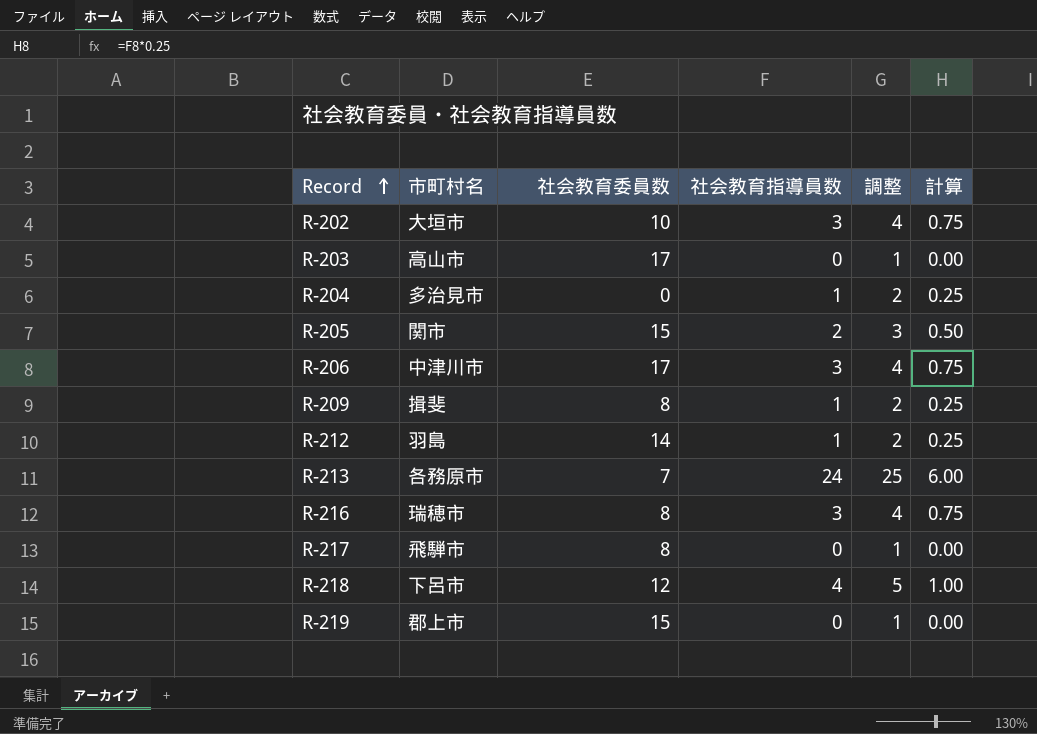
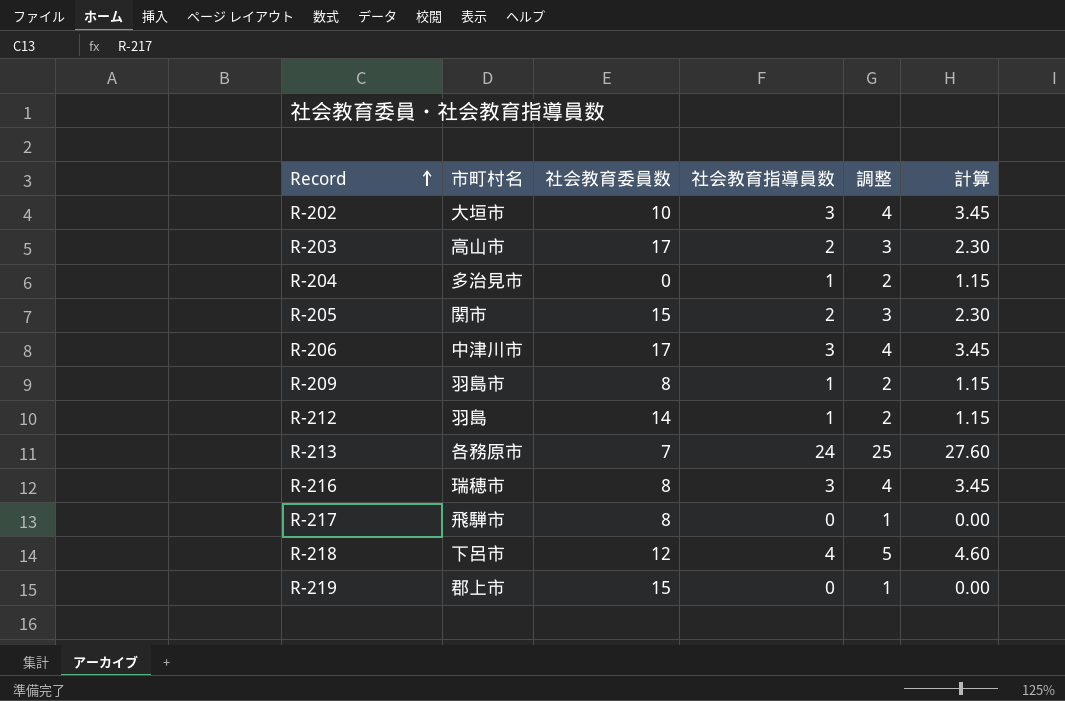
column 計算 | formula: [社会教育指導員数] * 0.25 -> [社会教育指導員数] * 1.15
R-203 | 社会教育指導員数: 0 -> 2
R-203 | 調整: 1 -> 3
R-209 | 市町村名: 揖斐 -> 羽島市

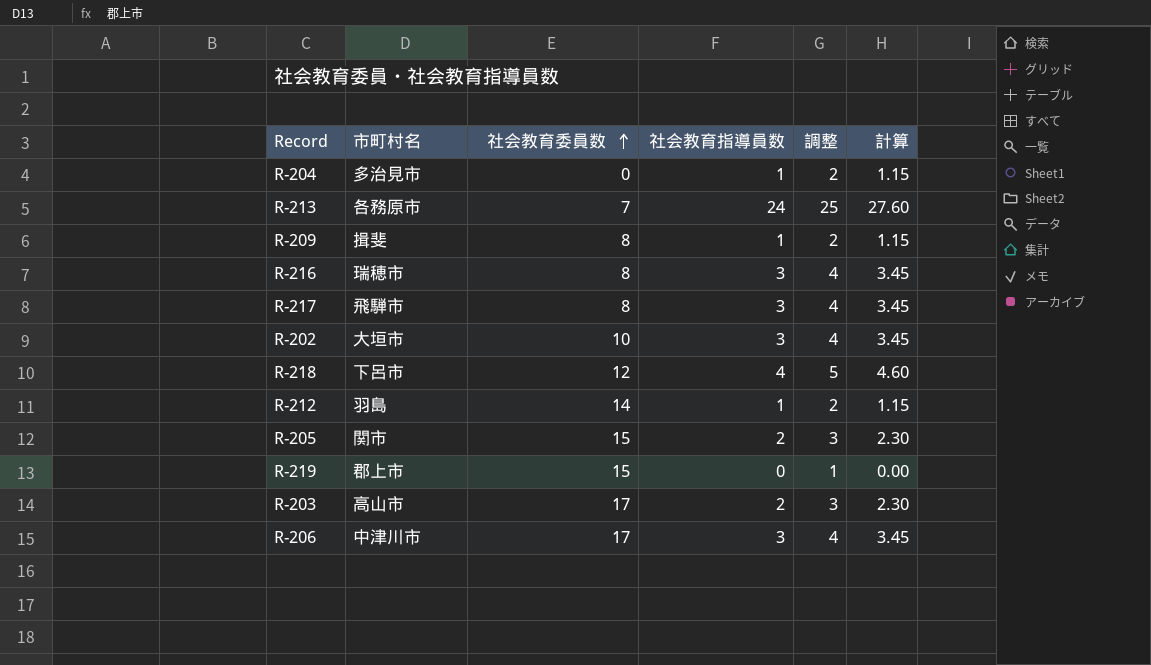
row order: Record ascending -> 社会教育委員数 ascending
R-209 | 市町村名: 羽島市 -> 揖斐
R-217 | 社会教育指導員数: 0 -> 3
R-217 | 調整: 1 -> 4
R-217 | 計算: 0.00 -> 3.45

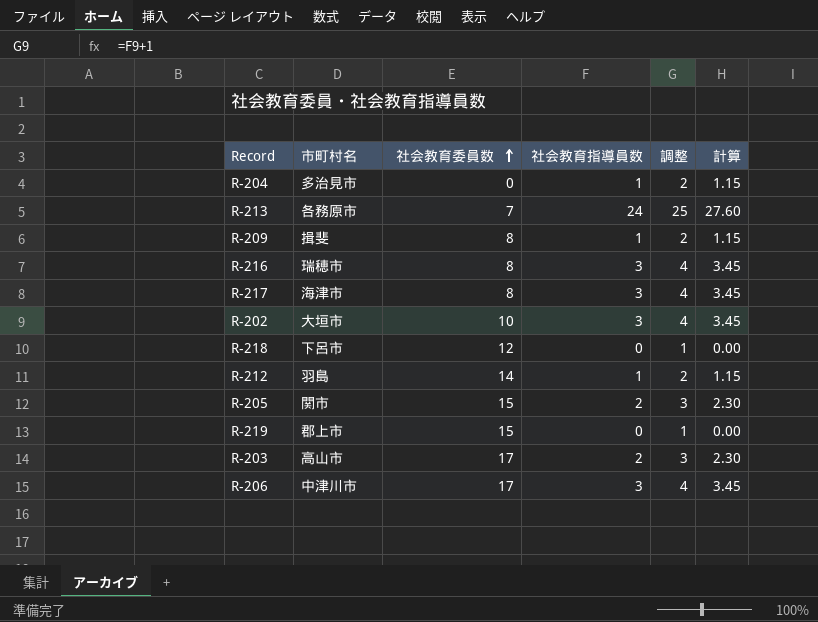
R-217 | 市町村名: 飛騨市 -> 海津市
R-218 | 社会教育指導員数: 4 -> 0
R-218 | 調整: 5 -> 1
R-218 | 計算: 4.60 -> 0.00

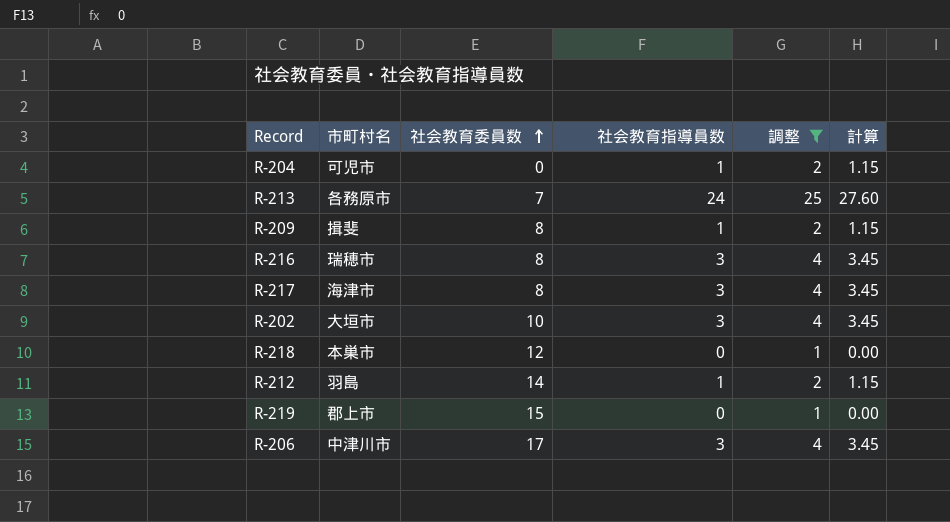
filter: none -> 調整 != 3
R-204 | 市町村名: 多治見市 -> 可児市
R-218 | 市町村名: 下呂市 -> 本巣市

